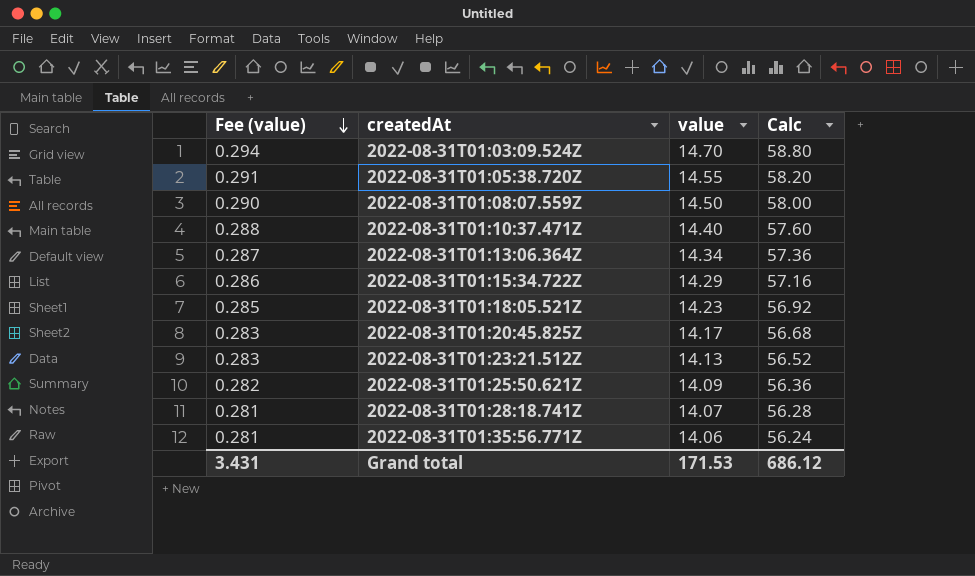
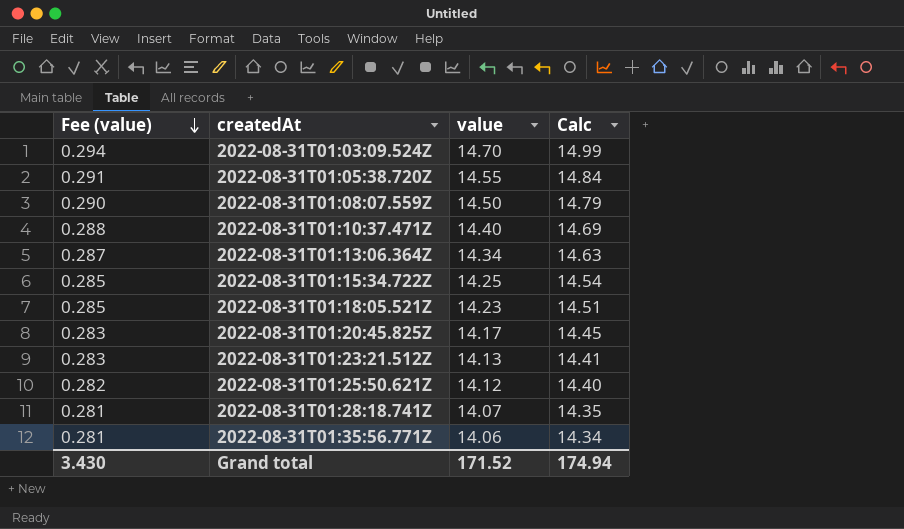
column Calc | formula: [value] * 4 -> [value] * 1.02
2022-08-31T01:15:34.722Z | Fee (value): 0.286 -> 0.285
2022-08-31T01:15:34.722Z | value: 14.29 -> 14.25
2022-08-31T01:25:50.621Z | value: 14.09 -> 14.12
Grand total | Fee (value): 3.431 -> 3.430
Grand total | value: 171.53 -> 171.52
Grand total | Calc: 686.12 -> 174.94

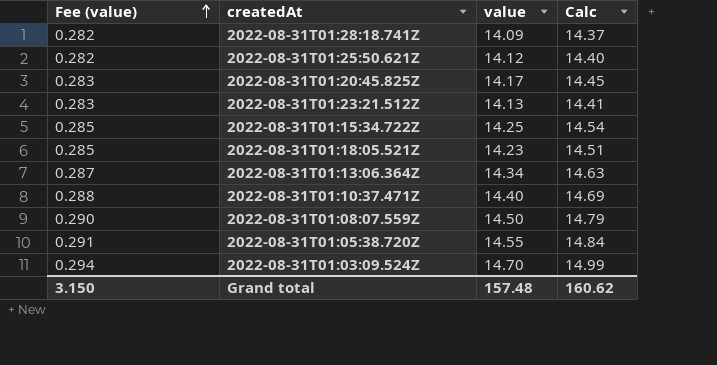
row order: Fee (value) descending -> Fee (value) ascending
row 2022-08-31T01:35:56.771Z: 0.281 | 14.06 | 14.34 -> none
2022-08-31T01:28:18.741Z | Fee (value): 0.281 -> 0.282
2022-08-31T01:28:18.741Z | value: 14.07 -> 14.09
2022-08-31T01:28:18.741Z | Calc: 14.35 -> 14.37
Grand total | Fee (value): 3.430 -> 3.150
Grand total | value: 171.52 -> 157.48
Grand total | Calc: 174.94 -> 160.62

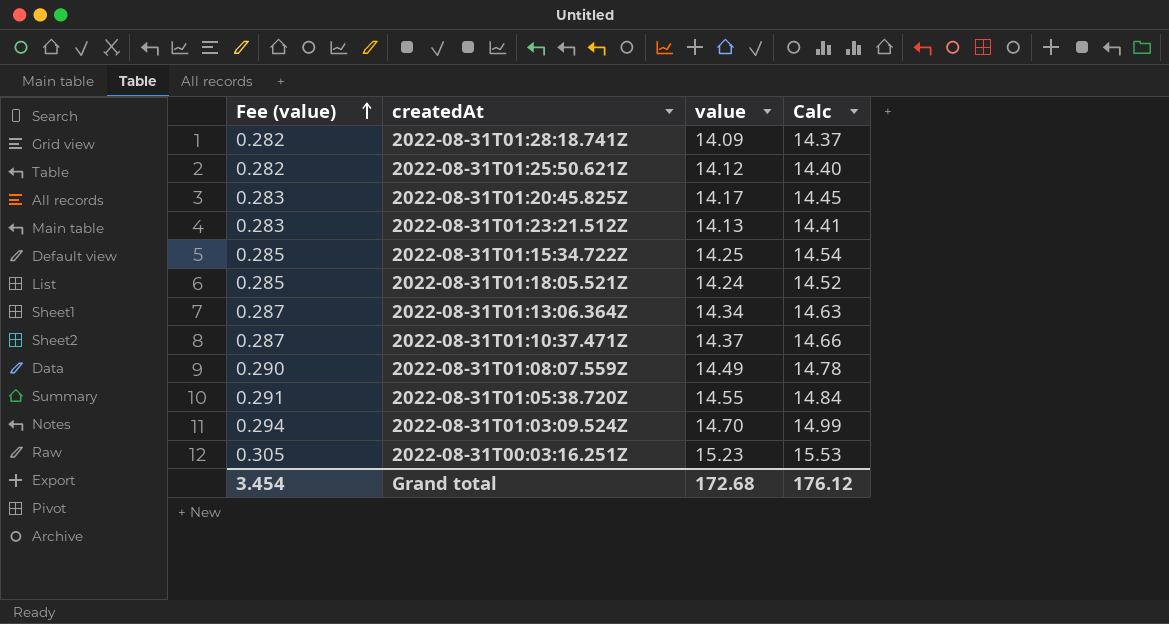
2022-08-31T01:18:05.521Z | value: 14.23 -> 14.24
2022-08-31T01:18:05.521Z | Calc: 14.51 -> 14.52
2022-08-31T01:10:37.471Z | Fee (value): 0.288 -> 0.287
2022-08-31T01:10:37.471Z | value: 14.40 -> 14.37
2022-08-31T01:10:37.471Z | Calc: 14.69 -> 14.66
2022-08-31T01:08:07.559Z | value: 14.50 -> 14.49
2022-08-31T01:08:07.559Z | Calc: 14.79 -> 14.78
row 2022-08-31T00:03:16.251Z: none -> 0.305 | 15.23 | 15.53
Grand total | Fee (value): 3.150 -> 3.454
Grand total | value: 157.48 -> 172.68
Grand total | Calc: 160.62 -> 176.12

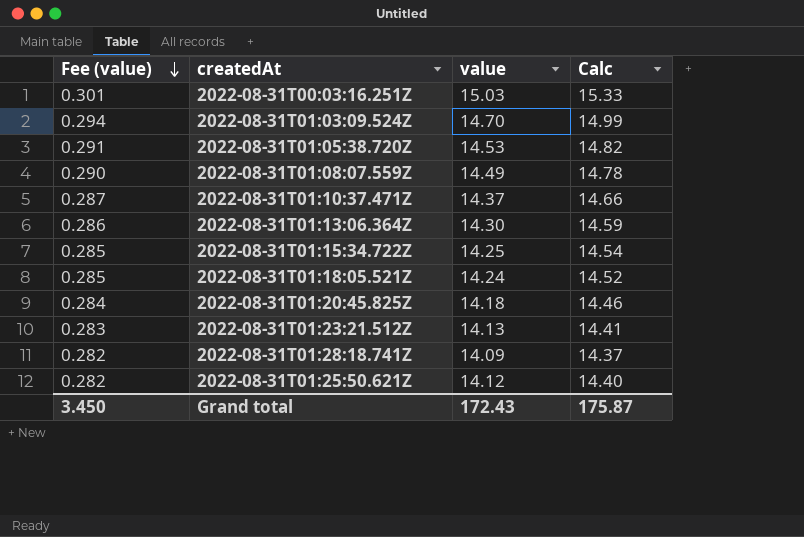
row order: Fee (value) ascending -> Fee (value) descending
2022-08-31T00:03:16.251Z | Fee (value): 0.305 -> 0.301
2022-08-31T00:03:16.251Z | value: 15.23 -> 15.03
2022-08-31T00:03:16.251Z | Calc: 15.53 -> 15.33
2022-08-31T01:05:38.720Z | value: 14.55 -> 14.53
2022-08-31T01:05:38.720Z | Calc: 14.84 -> 14.82
2022-08-31T01:13:06.364Z | Fee (value): 0.287 -> 0.286
2022-08-31T01:13:06.364Z | value: 14.34 -> 14.30
2022-08-31T01:13:06.364Z | Calc: 14.63 -> 14.59
2022-08-31T01:20:45.825Z | Fee (value): 0.283 -> 0.284
2022-08-31T01:20:45.825Z | value: 14.17 -> 14.18
2022-08-31T01:20:45.825Z | Calc: 14.45 -> 14.46
Grand total | Fee (value): 3.454 -> 3.450
Grand total | value: 172.68 -> 172.43
Grand total | Calc: 176.12 -> 175.87

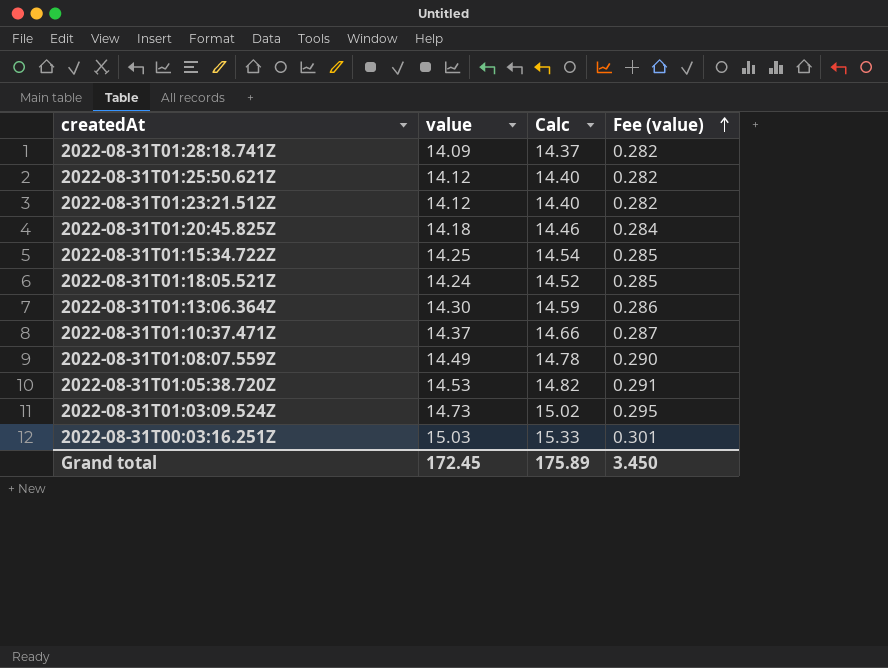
row order: Fee (value) descending -> Fee (value) ascending
column Fee (value) | position: 1 -> 4
2022-08-31T01:23:21.512Z | value: 14.13 -> 14.12
2022-08-31T01:23:21.512Z | Calc: 14.41 -> 14.40
2022-08-31T01:23:21.512Z | Fee (value): 0.283 -> 0.282
2022-08-31T01:03:09.524Z | value: 14.70 -> 14.73
2022-08-31T01:03:09.524Z | Calc: 14.99 -> 15.02
2022-08-31T01:03:09.524Z | Fee (value): 0.294 -> 0.295
Grand total | value: 172.43 -> 172.45
Grand total | Calc: 175.87 -> 175.89

